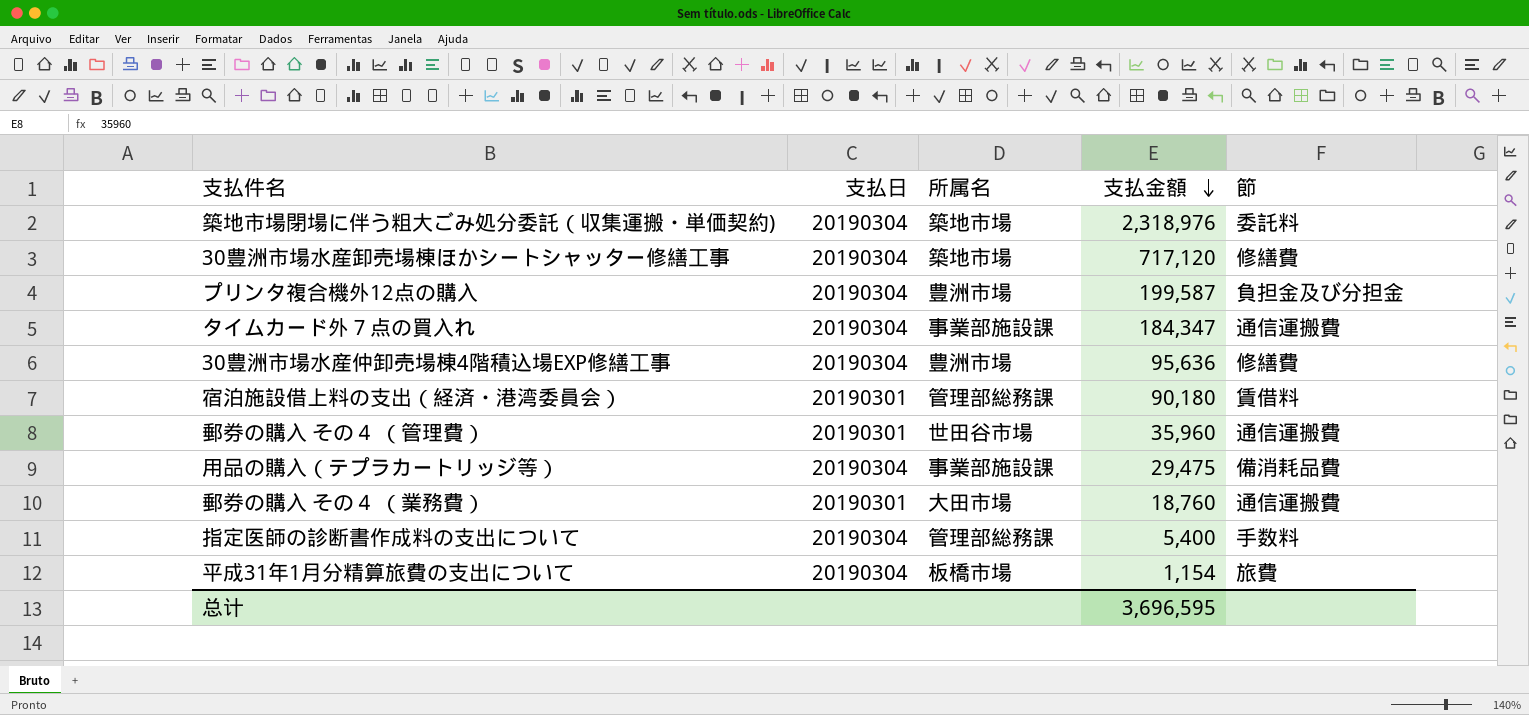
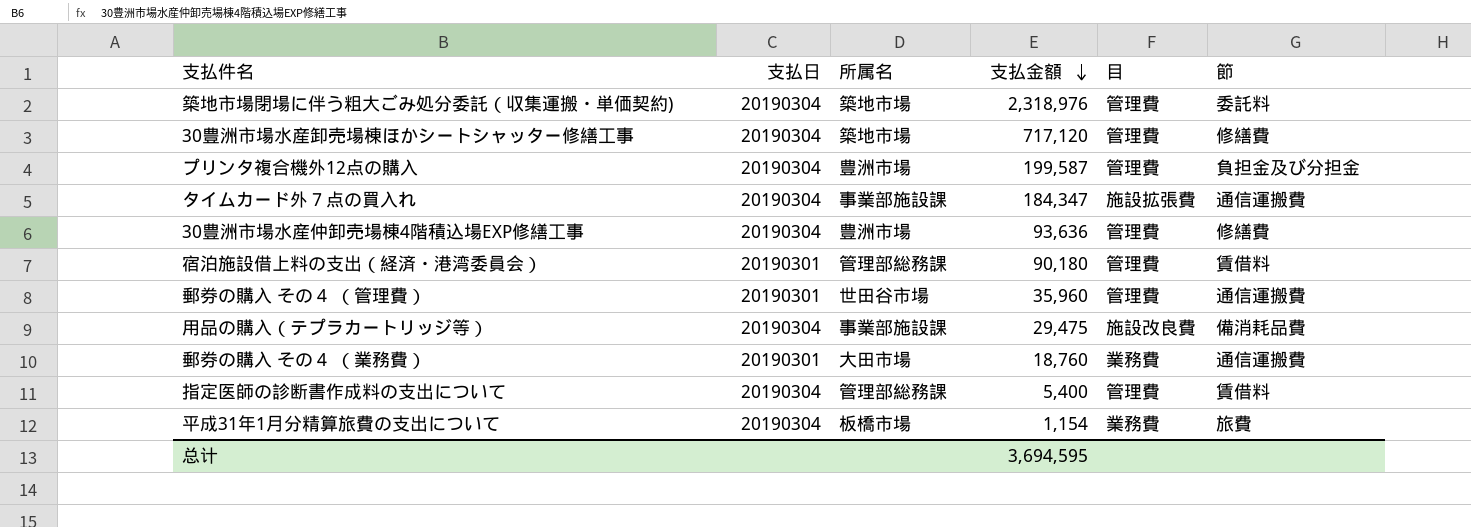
column 目 | position: none -> 5
30豊洲市場水産仲卸売場棟4階積込場EXP修繕工事 | 支払金額: 95,636 -> 93,636
指定医師の診断書作成料の支出について | 節: 手数料 -> 賃借料
总计 | 支払金額: 3,696,595 -> 3,694,595

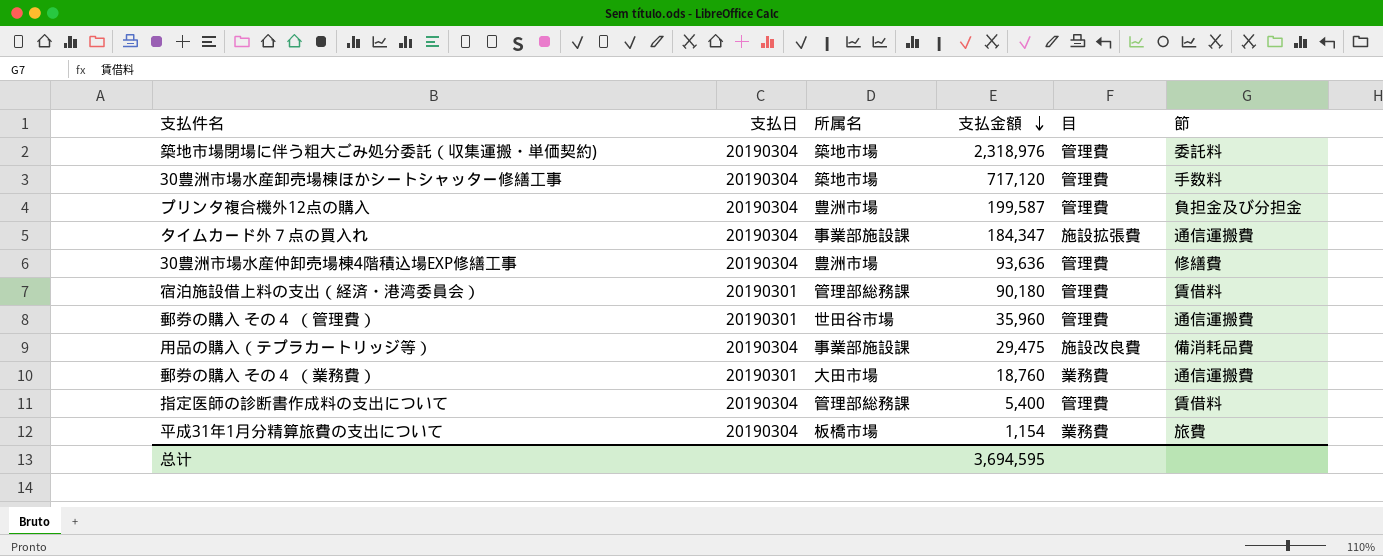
30豊洲市場水産卸売場棟ほかシートシャッター修繕工事 | 節: 修繕費 -> 手数料

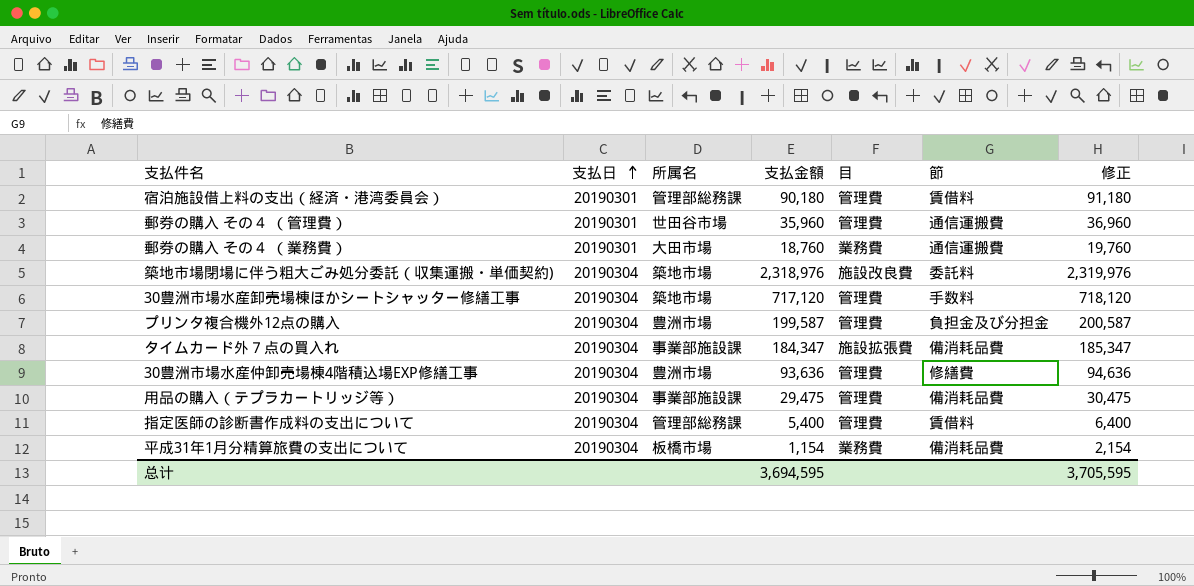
row order: 支払金額 descending -> 支払日 ascending
column 修正 | formula: none -> [支払金額] + 1000
築地市場閉場に伴う粗大ごみ処分委託（収集運搬・単価契約) | 目: 管理費 -> 施設改良費
タイムカード外７点の買入れ | 節: 通信運搬費 -> 備消耗品費
用品の購入（テプラカートリッジ等） | 目: 施設改良費 -> 管理費
平成31年1月分精算旅費の支出について | 節: 旅費 -> 備消耗品費

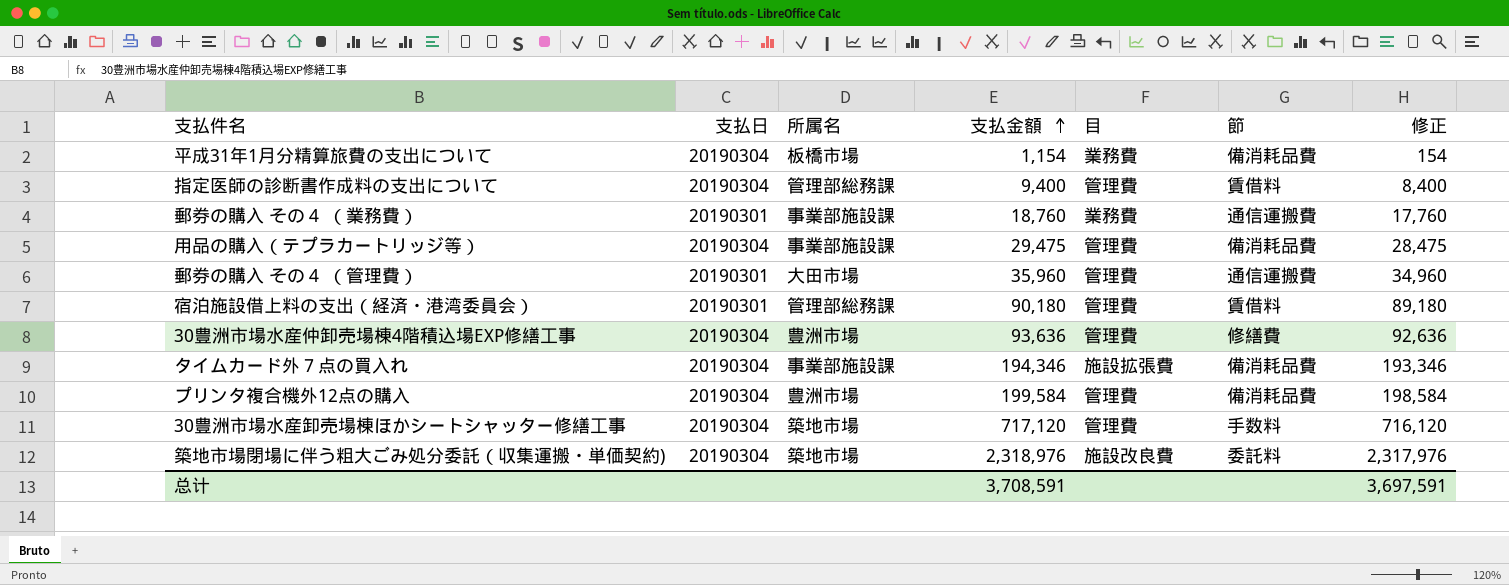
row order: 支払日 ascending -> 支払金額 ascending
column 修正 | formula: [支払金額] + 1000 -> [支払金額] - 1000
指定医師の診断書作成料の支出について | 支払金額: 5,400 -> 9,400
郵券の購入 その４ （業務費） | 所属名: 大田市場 -> 事業部施設課
郵券の購入 その４ （管理費） | 所属名: 世田谷市場 -> 大田市場
タイムカード外７点の買入れ | 支払金額: 184,347 -> 194,346
プリンタ複合機外12点の購入 | 支払金額: 199,587 -> 199,584
プリンタ複合機外12点の購入 | 節: 負担金及び分担金 -> 備消耗品費
总计 | 支払金額: 3,694,595 -> 3,708,591
总计 | 修正: 3,705,595 -> 3,697,591

